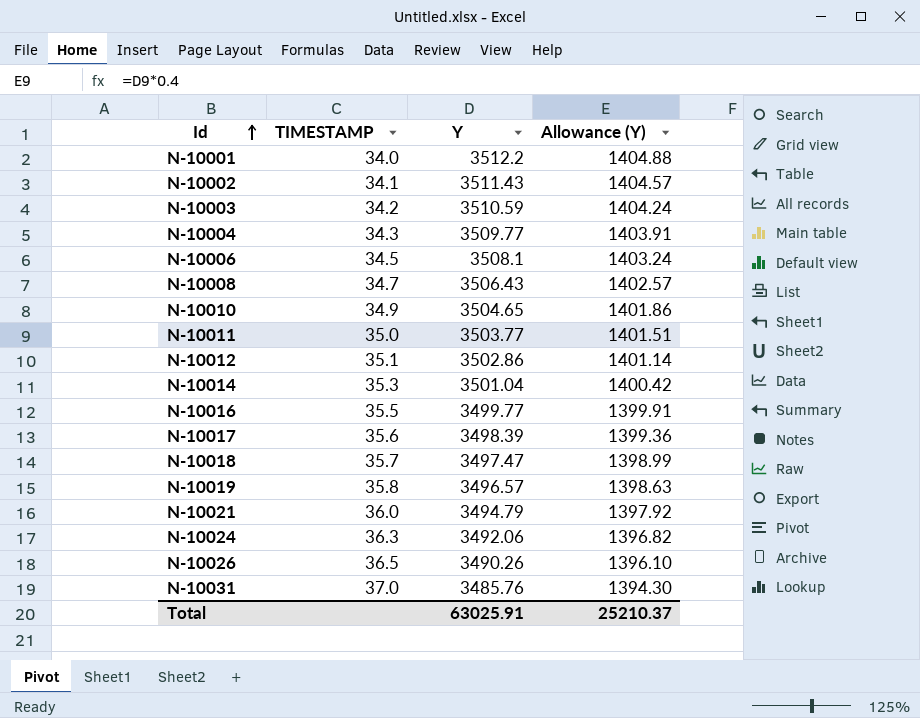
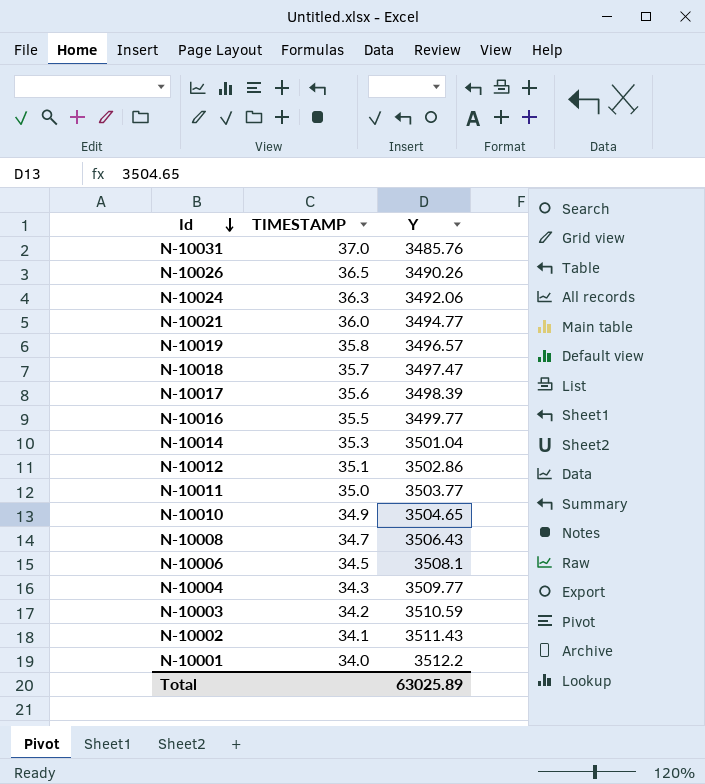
row order: Id ascending -> Id descending
column Allowance (Y) | formula: [Y] * 0.4 -> none
N-10021 | Y: 3494.79 -> 3494.77
Total | Y: 63025.91 -> 63025.89

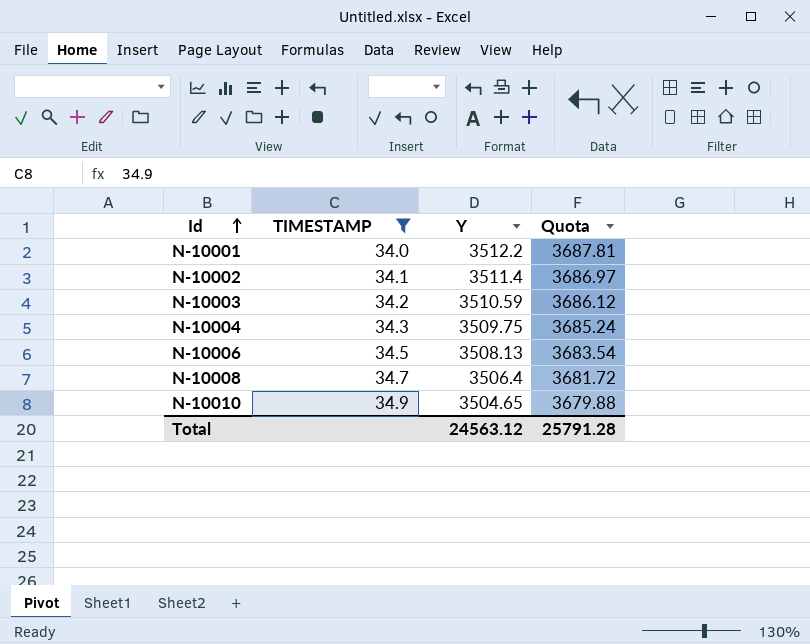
filter: none -> TIMESTAMP <= 34.9
row order: Id descending -> Id ascending
column Quota | formula: none -> [Y] * 1.05
N-10002 | Y: 3511.43 -> 3511.4
N-10004 | Y: 3509.77 -> 3509.75
N-10006 | Y: 3508.1 -> 3508.13
N-10008 | Y: 3506.43 -> 3506.4
Total | Y: 63025.89 -> 24563.12

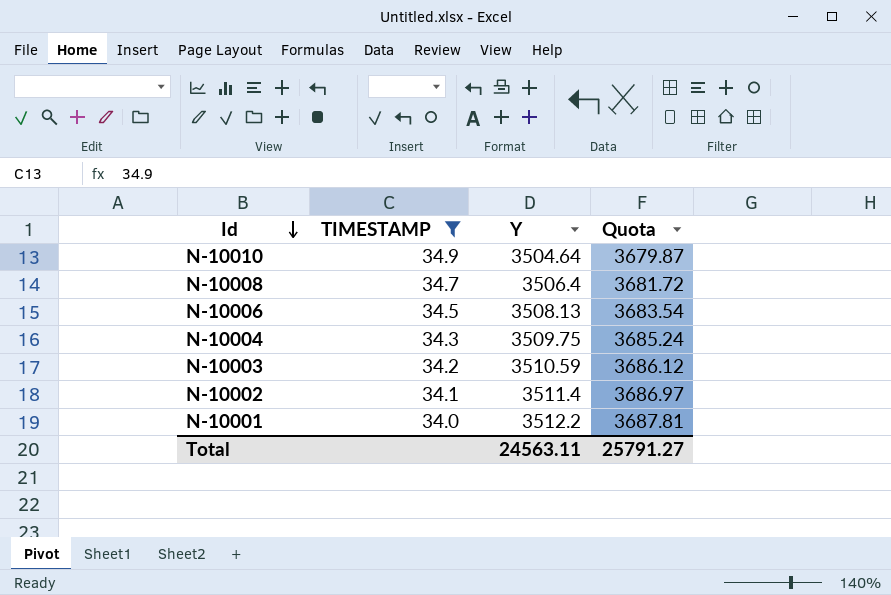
row order: Id ascending -> Id descending
N-10010 | Y: 3504.65 -> 3504.64
N-10010 | Quota: 3679.88 -> 3679.87
Total | Y: 24563.12 -> 24563.11
Total | Quota: 25791.28 -> 25791.27

